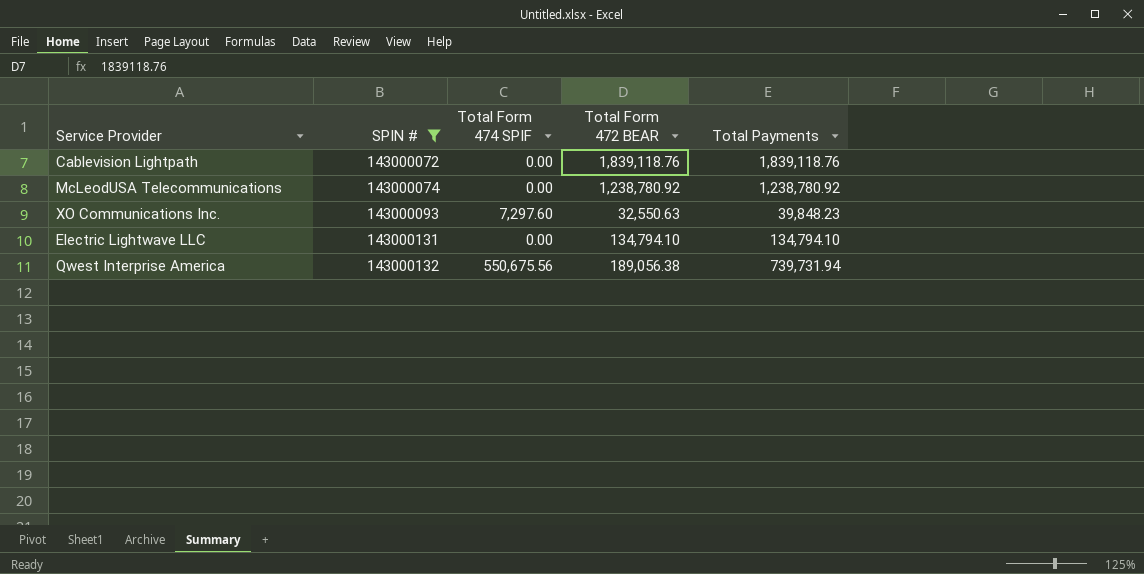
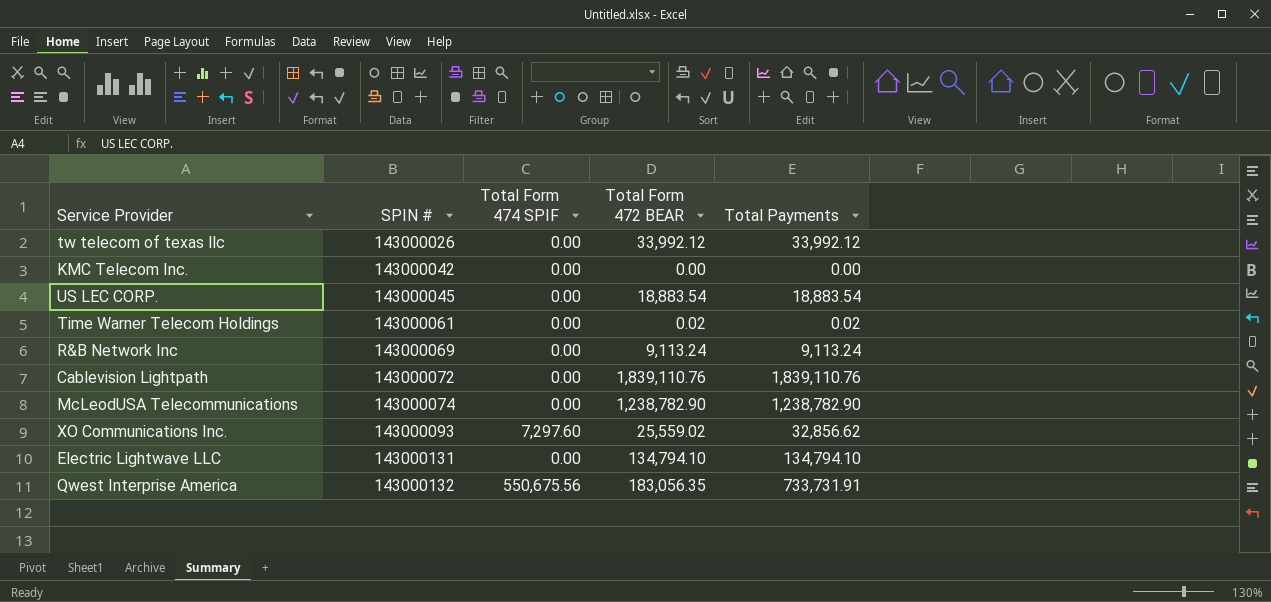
filter: SPIN # >= 143000072 -> none
Cablevision Lightpath | Total Form 472 BEAR: 1,839,118.76 -> 1,839,110.76
Cablevision Lightpath | Total Payments: 1,839,118.76 -> 1,839,110.76
McLeodUSA Telecommunications | Total Form 472 BEAR: 1,238,780.92 -> 1,238,782.90
McLeodUSA Telecommunications | Total Payments: 1,238,780.92 -> 1,238,782.90
XO Communications Inc. | Total Form 472 BEAR: 32,550.63 -> 25,559.02
XO Communications Inc. | Total Payments: 39,848.23 -> 32,856.62
Qwest Interprise America | Total Form 472 BEAR: 189,056.38 -> 183,056.35
Qwest Interprise America | Total Payments: 739,731.94 -> 733,731.91

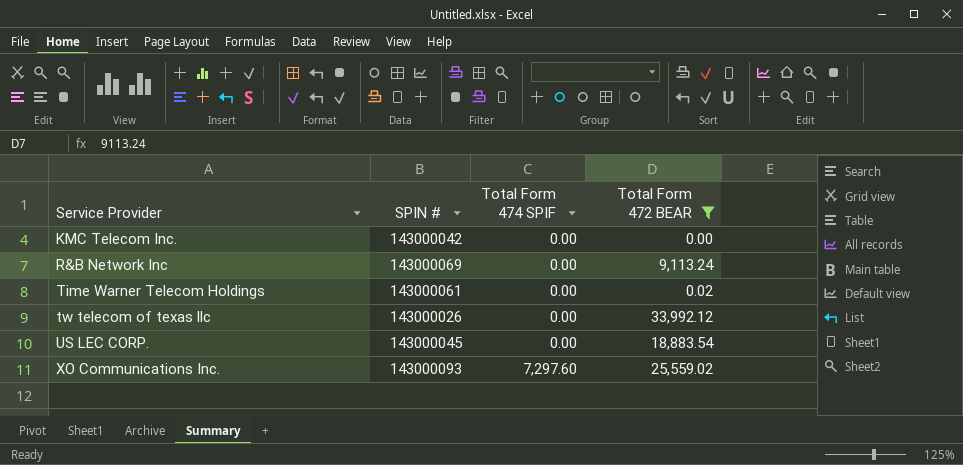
filter: none -> Total Form 472 BEAR <= 33,992.12
row order: SPIN # ascending -> Service Provider ascending
column Total Payments | formula: [Total Form 474 SPIF] + [Total Form 472 BEAR] -> none

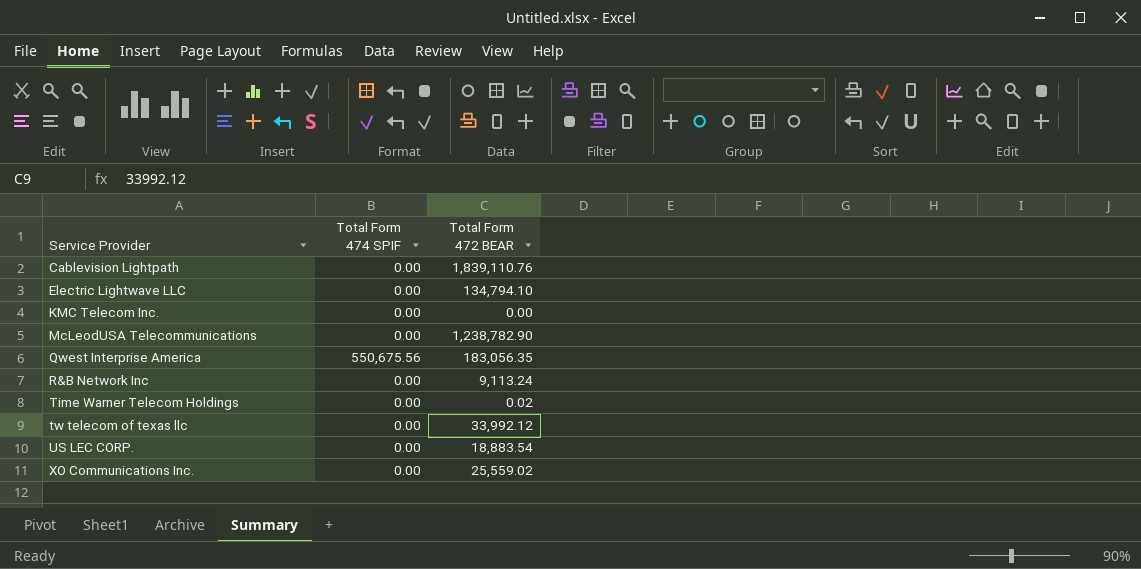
filter: Total Form 472 BEAR <= 33,992.12 -> none
column SPIN # | position: 2 -> none
XO Communications Inc. | Total Form 474 SPIF: 7,297.60 -> 0.00

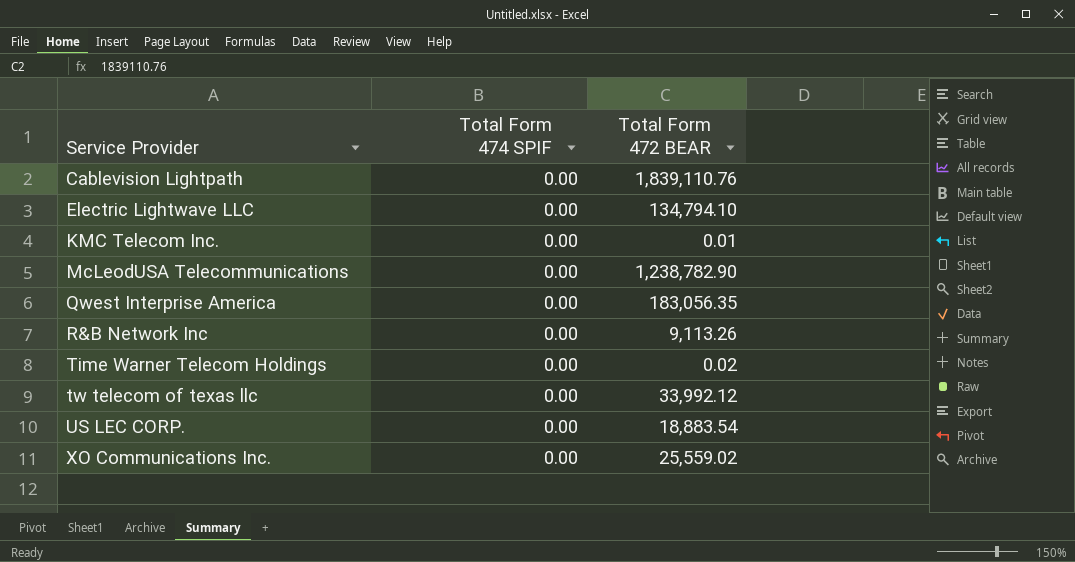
KMC Telecom Inc. | Total Form 472 BEAR: 0.00 -> 0.01
Qwest Interprise America | Total Form 474 SPIF: 550,675.56 -> 0.00
R&B Network Inc | Total Form 472 BEAR: 9,113.24 -> 9,113.26

